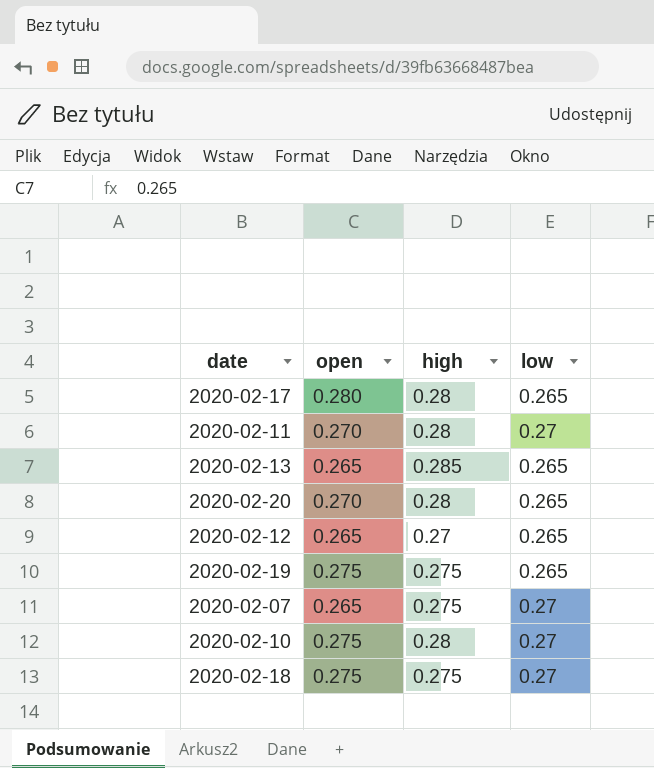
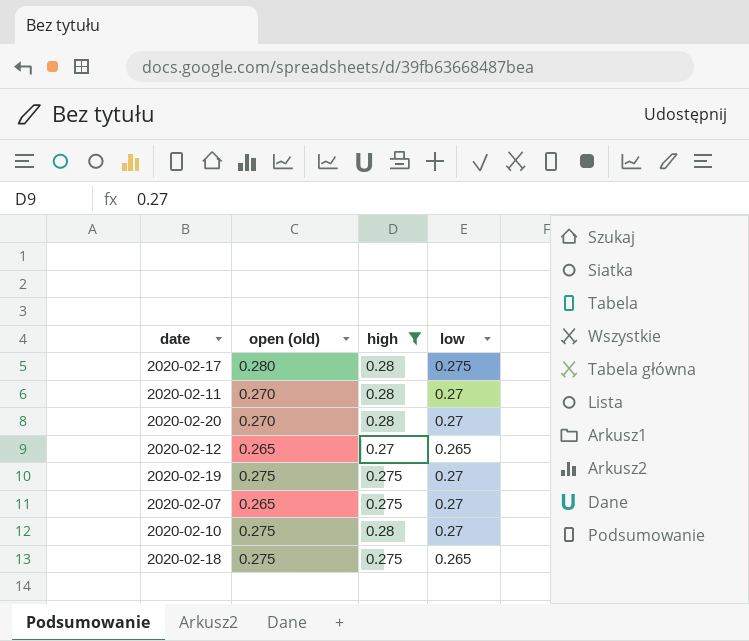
filter: none -> high != 0.285
column name: open -> open (old)
2020-02-17 | low: 0.265 -> 0.275
2020-02-20 | low: 0.265 -> 0.27
2020-02-19 | low: 0.265 -> 0.27
2020-02-18 | low: 0.27 -> 0.265

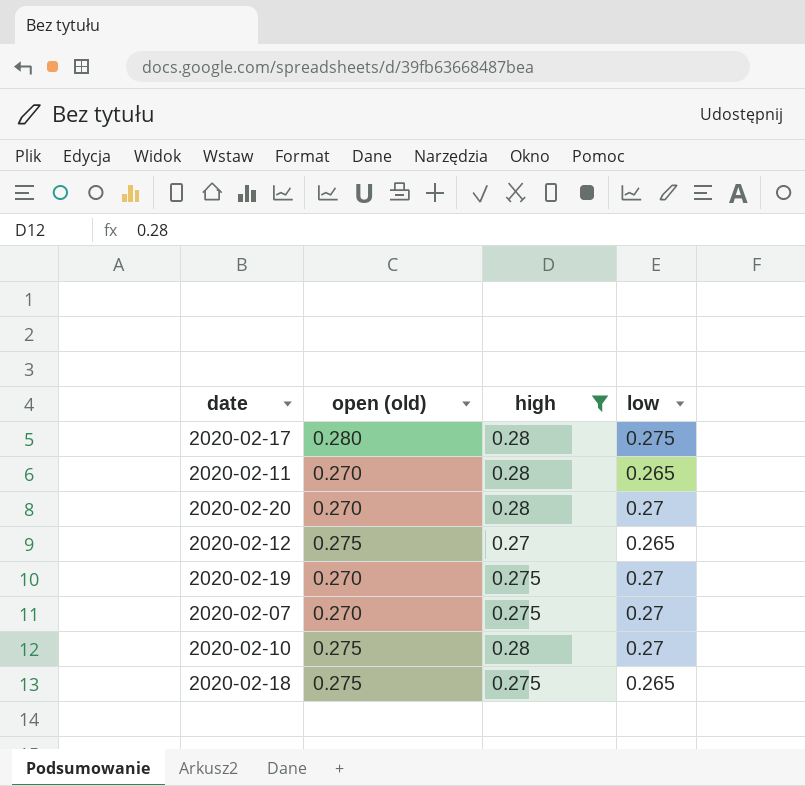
2020-02-11 | low: 0.27 -> 0.265
2020-02-12 | open (old): 0.265 -> 0.275
2020-02-19 | open (old): 0.275 -> 0.270
2020-02-07 | open (old): 0.265 -> 0.270

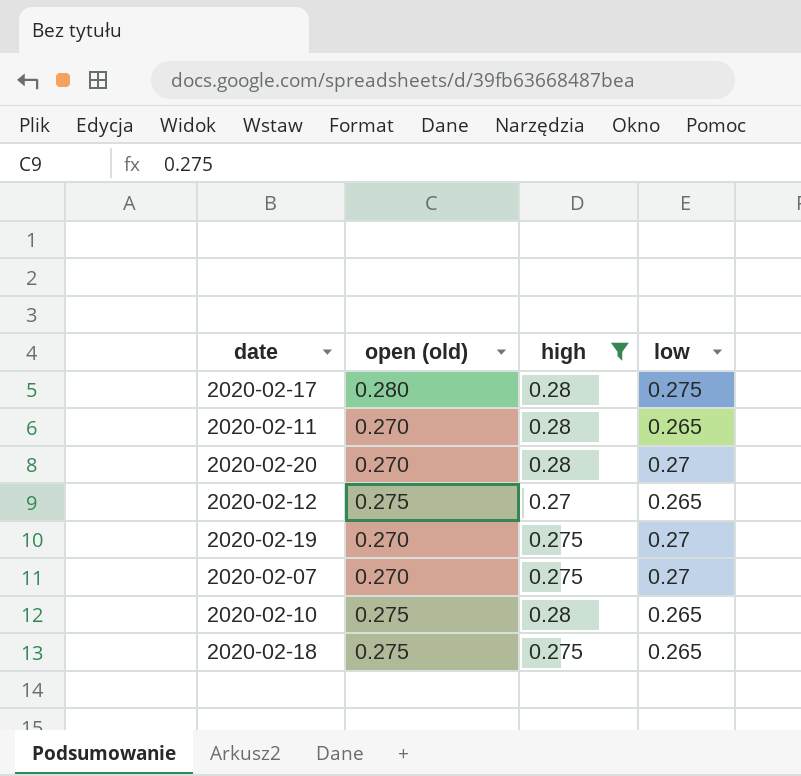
2020-02-10 | low: 0.27 -> 0.265

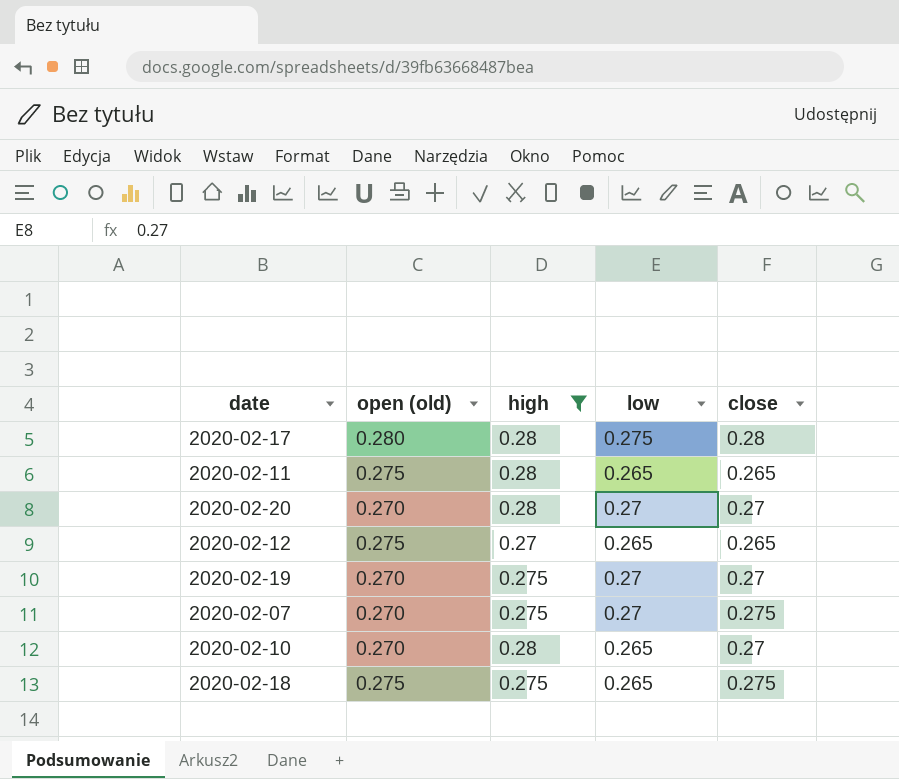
column close | position: none -> 5
2020-02-11 | open (old): 0.270 -> 0.275
2020-02-10 | open (old): 0.275 -> 0.270

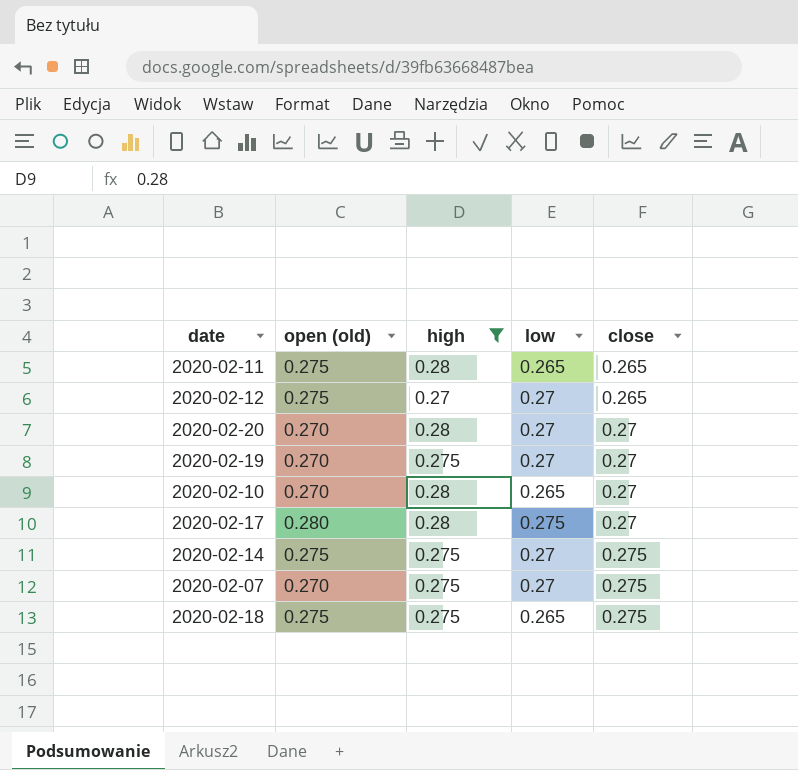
row order: none -> close ascending
2020-02-12 | low: 0.265 -> 0.27
2020-02-17 | close: 0.28 -> 0.27
row 2020-02-14: none -> 0.275 | 0.275 | 0.27 | 0.275

